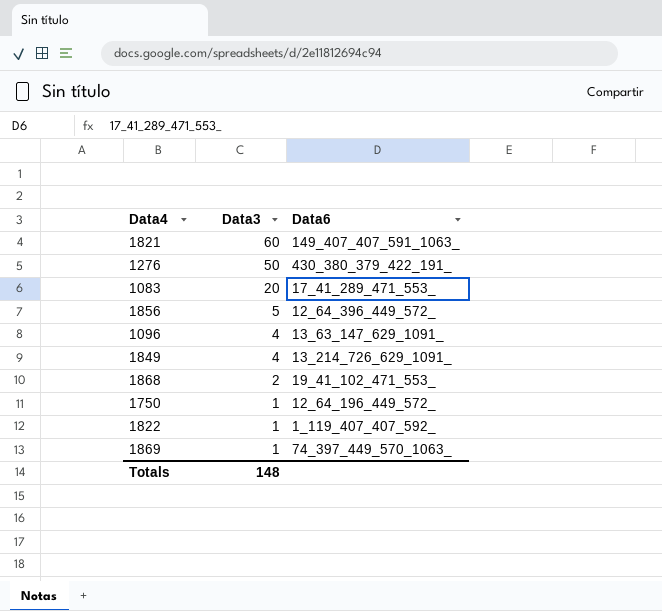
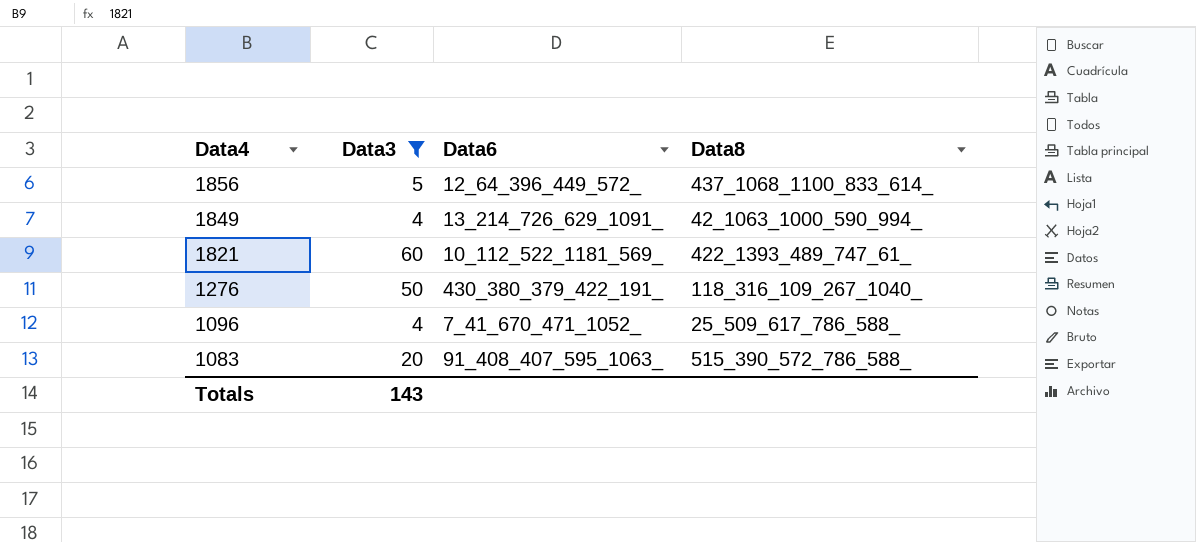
filter: none -> Data3 >= 4
row order: Data3 descending -> Data4 descending
column Data8 | position: none -> 4
1821 | Data6: 149_407_407_591_1063_ -> 10_112_522_1181_569_
1096 | Data6: 13_63_147_629_1091_ -> 7_41_670_471_1052_
1083 | Data6: 17_41_289_471_553_ -> 91_408_407_595_1063_
Totals | Data3: 148 -> 143

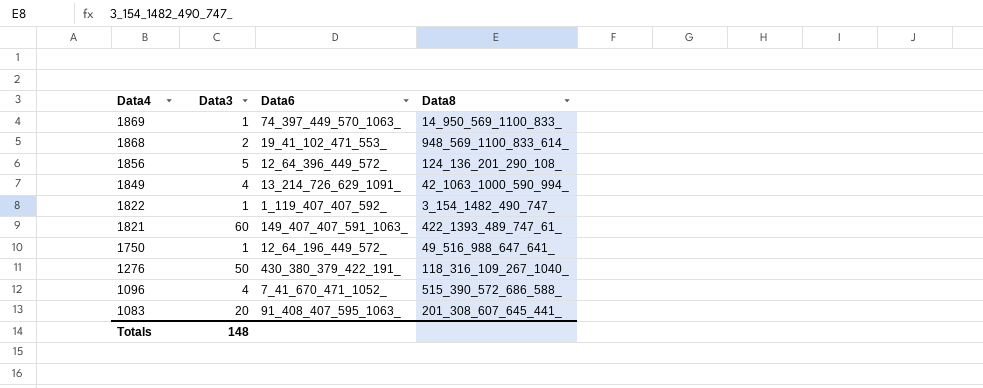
filter: Data3 >= 4 -> none
1856 | Data8: 437_1068_1100_833_614_ -> 124_136_201_290_108_
1821 | Data6: 10_112_522_1181_569_ -> 149_407_407_591_1063_
1096 | Data8: 25_509_617_786_588_ -> 515_390_572_686_588_
1083 | Data8: 515_390_572_786_588_ -> 201_308_607_645_441_
Totals | Data3: 143 -> 148

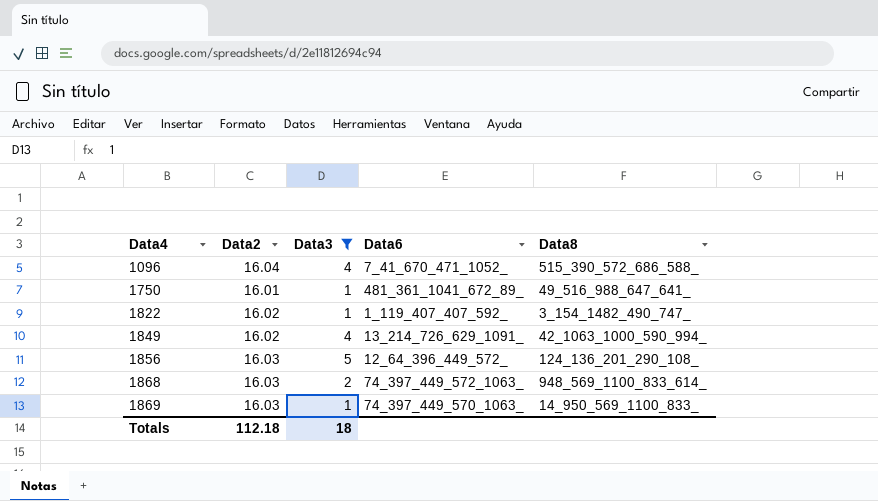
filter: none -> Data3 <= 5
row order: Data4 descending -> Data4 ascending
column Data2 | position: none -> 2
1750 | Data6: 12_64_196_449_572_ -> 481_361_1041_672_89_
1868 | Data6: 19_41_102_471_553_ -> 74_397_449_572_1063_
Totals | Data3: 148 -> 18

